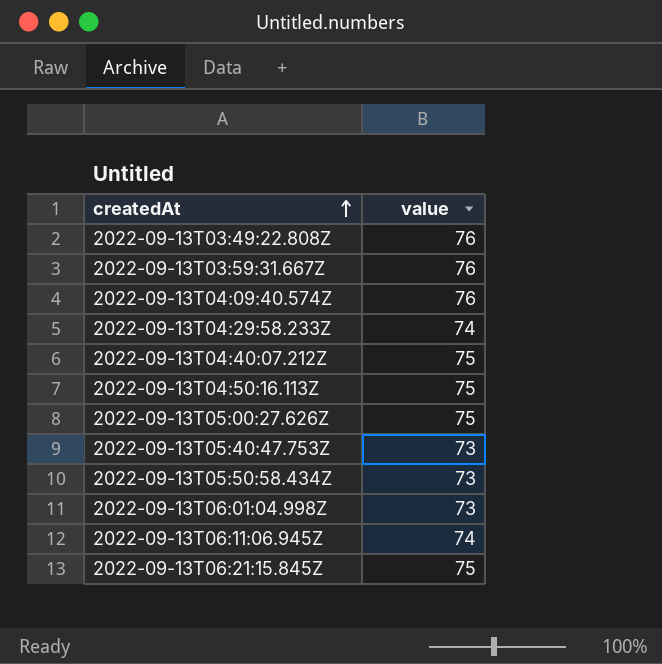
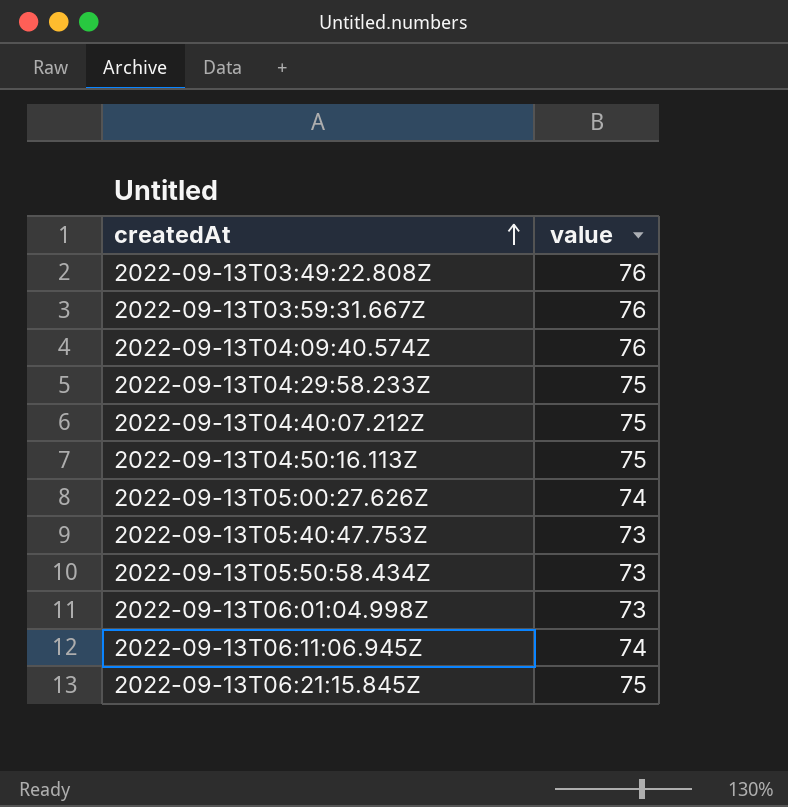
2022-09-13T04:29:58.233Z | value: 74 -> 75
2022-09-13T05:00:27.626Z | value: 75 -> 74

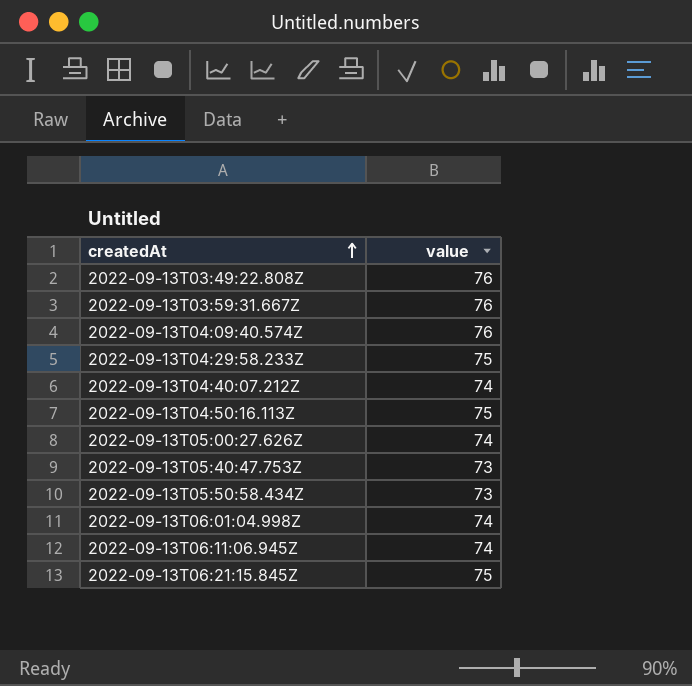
2022-09-13T04:40:07.212Z | value: 75 -> 74
2022-09-13T06:01:04.998Z | value: 73 -> 74

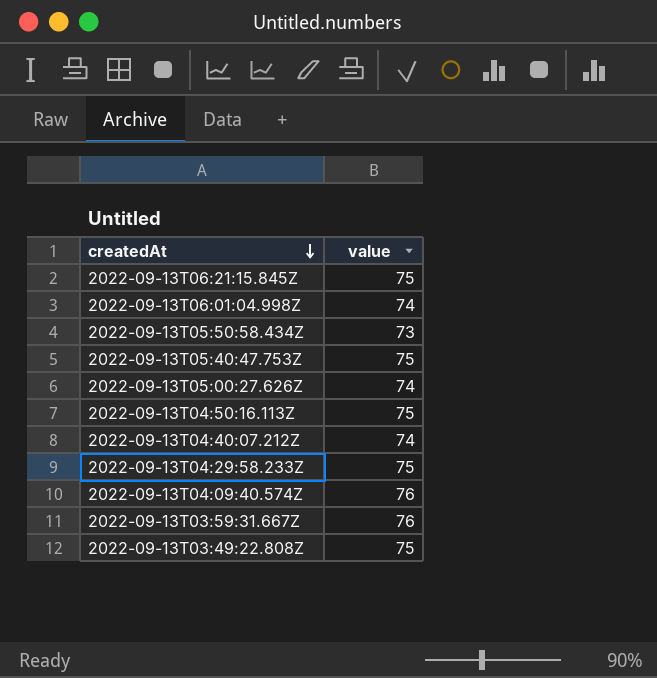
row order: createdAt ascending -> createdAt descending
row 2022-09-13T06:11:06.945Z: 74 -> none
2022-09-13T05:40:47.753Z | value: 73 -> 75
2022-09-13T03:49:22.808Z | value: 76 -> 75

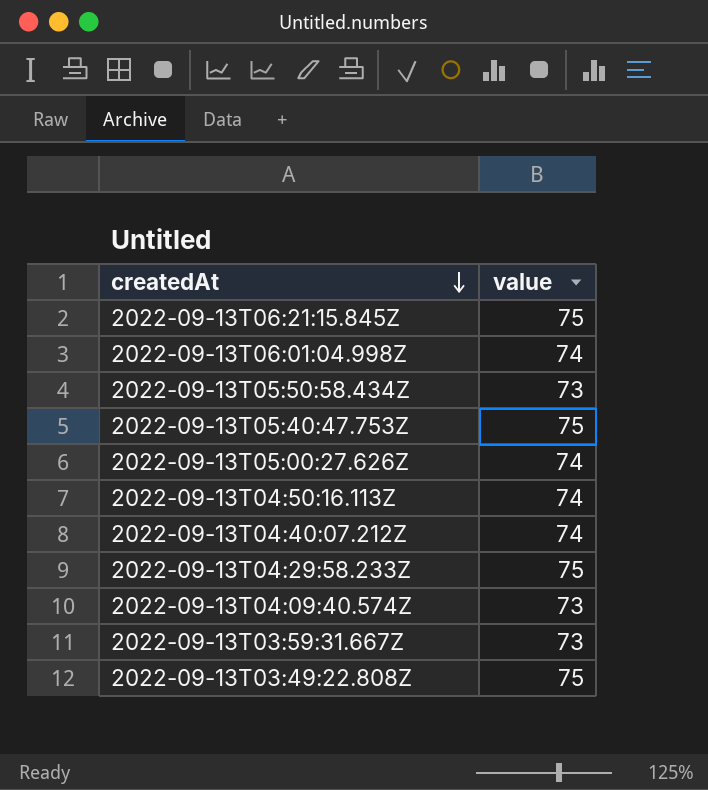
2022-09-13T04:50:16.113Z | value: 75 -> 74
2022-09-13T04:09:40.574Z | value: 76 -> 73
2022-09-13T03:59:31.667Z | value: 76 -> 73

